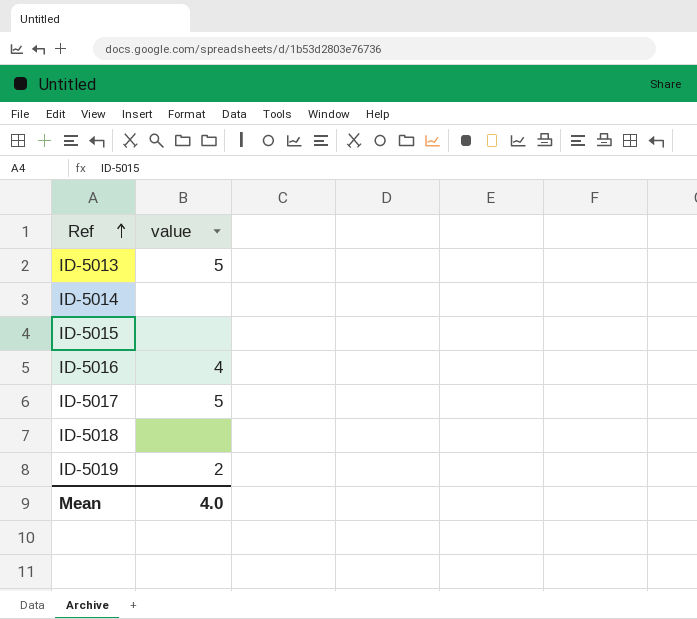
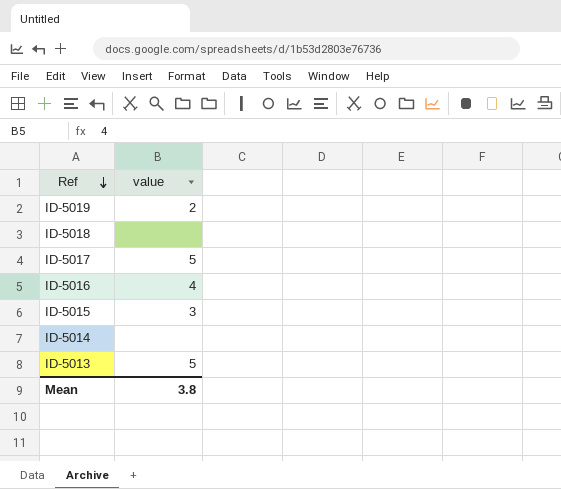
row order: Ref ascending -> Ref descending
ID-5015 | value: none -> 3
Mean | value: 4.0 -> 3.8

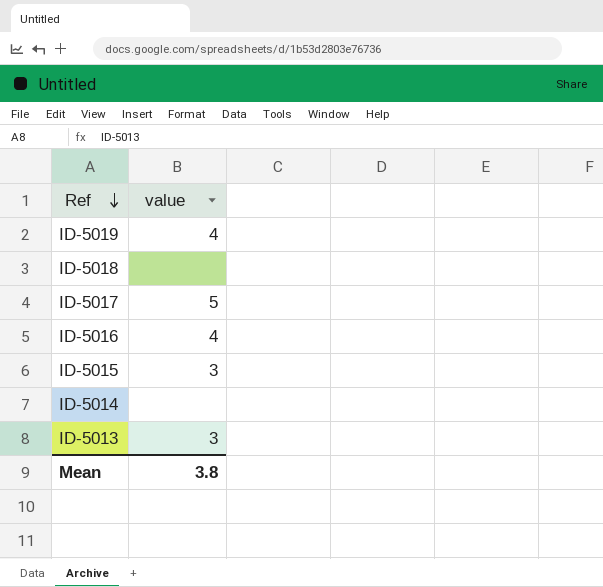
ID-5019 | value: 2 -> 4
ID-5013 | value: 5 -> 3

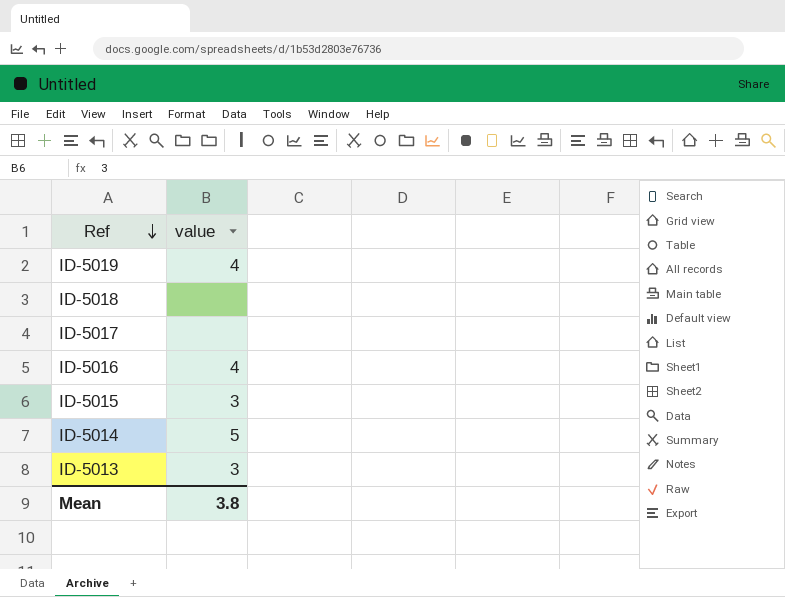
ID-5017 | value: 5 -> none
ID-5014 | value: none -> 5

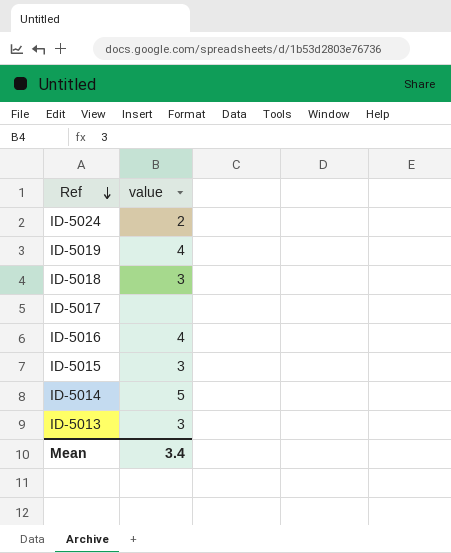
row ID-5024: none -> 2
ID-5018 | value: none -> 3
Mean | value: 3.8 -> 3.4

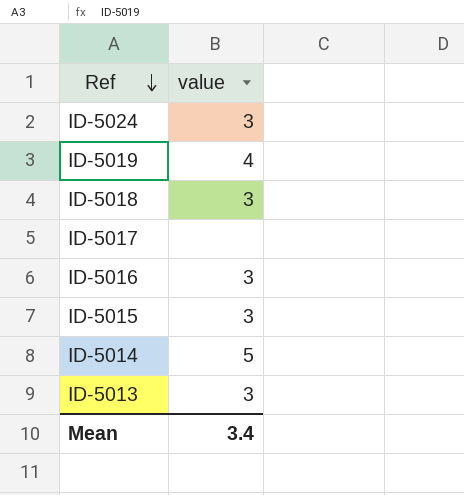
ID-5024 | value: 2 -> 3
ID-5016 | value: 4 -> 3

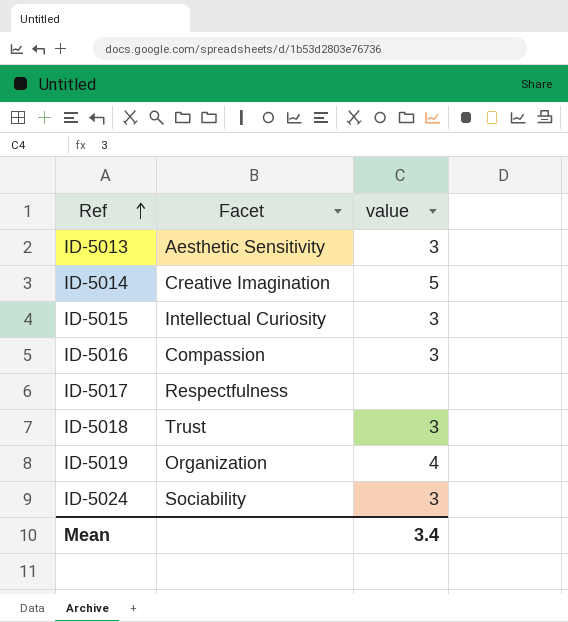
row order: Ref descending -> Ref ascending
column Facet | position: none -> 2

